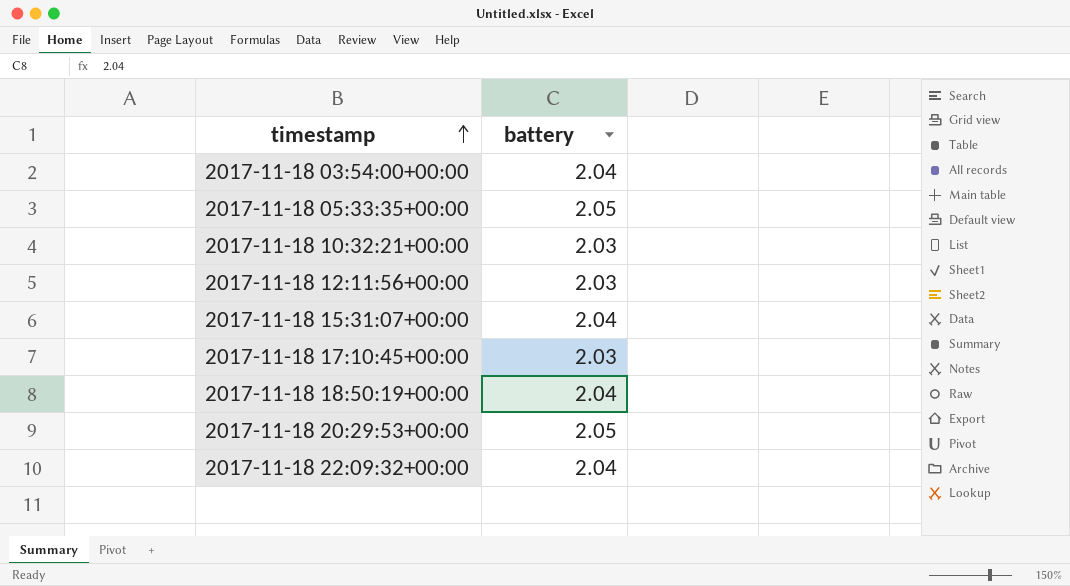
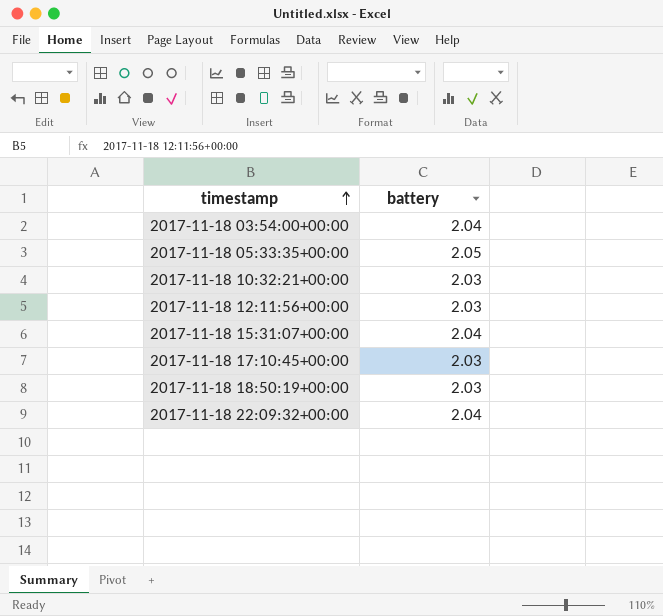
row 2017-11-18 20:29:53+00:00: 2.05 -> none
2017-11-18 18:50:19+00:00 | battery: 2.04 -> 2.03

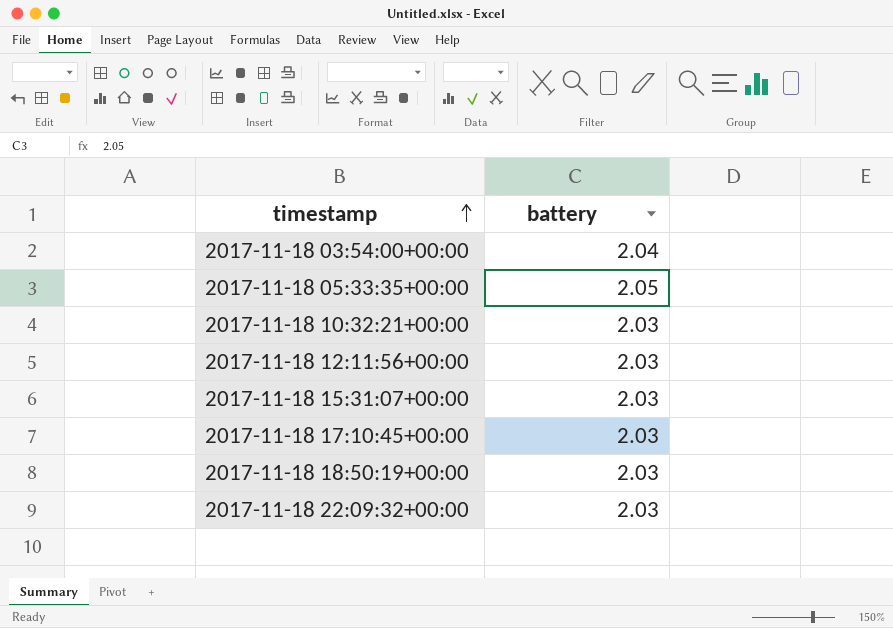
2017-11-18 15:31:07+00:00 | battery: 2.04 -> 2.03
2017-11-18 22:09:32+00:00 | battery: 2.04 -> 2.03

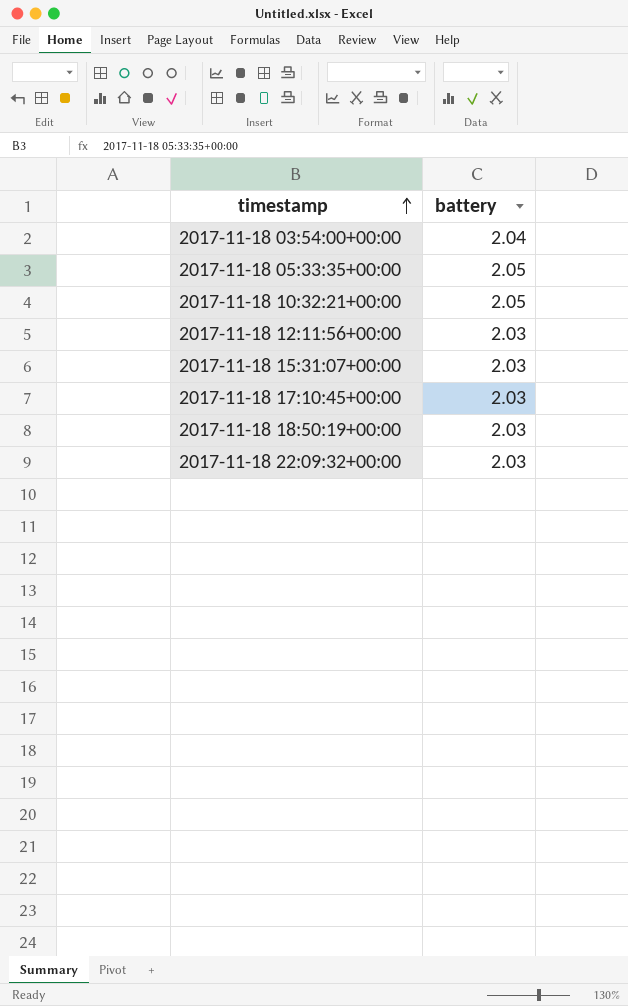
2017-11-18 10:32:21+00:00 | battery: 2.03 -> 2.05

